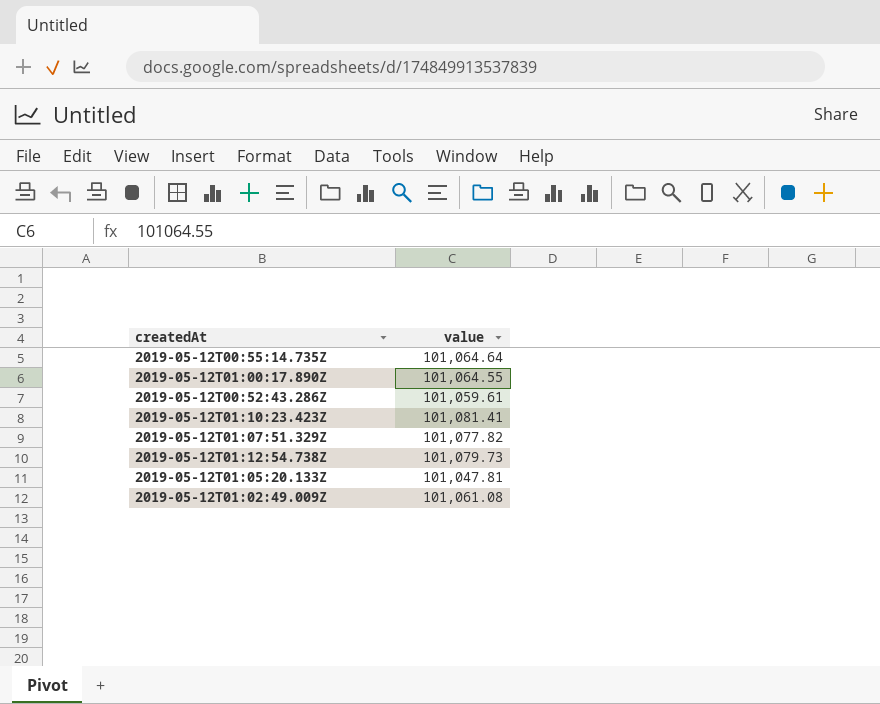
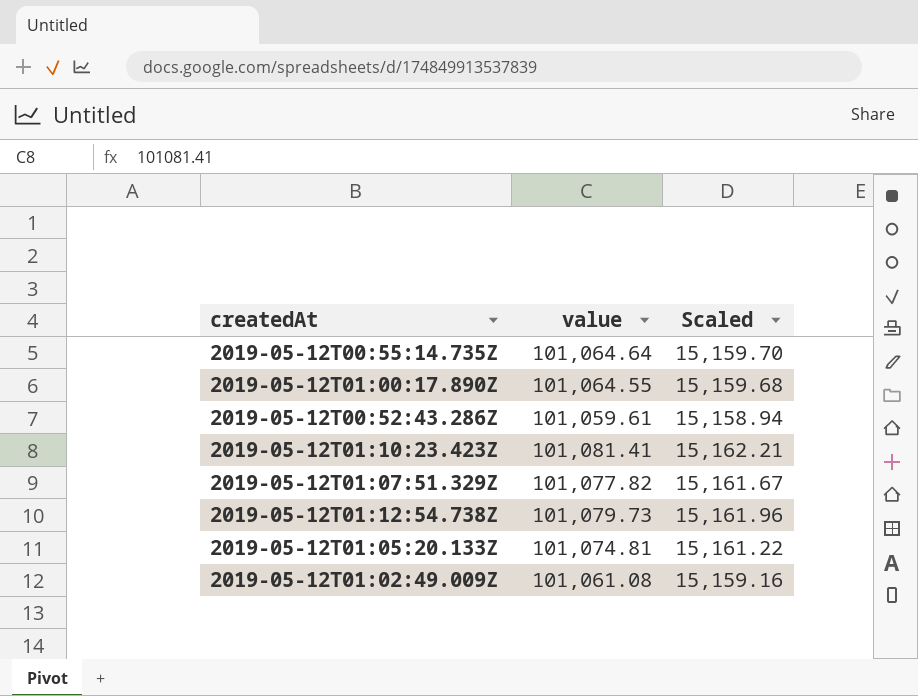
column Scaled | formula: none -> [value] * 0.15
2019-05-12T01:05:20.133Z | value: 101,047.81 -> 101,074.81

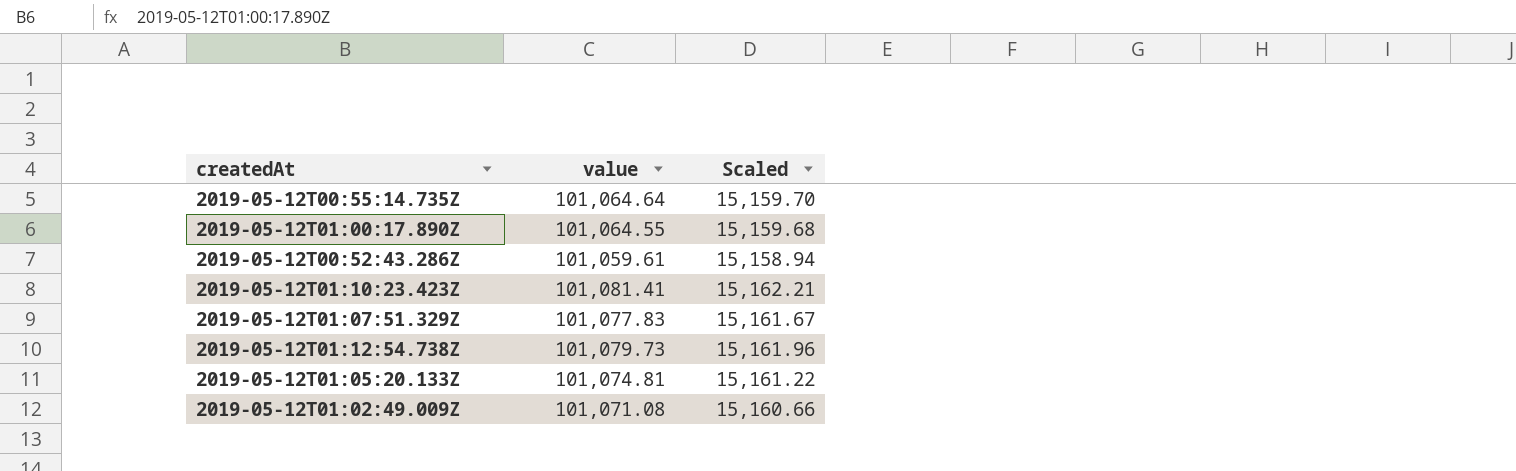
2019-05-12T01:07:51.329Z | value: 101,077.82 -> 101,077.83
2019-05-12T01:02:49.009Z | value: 101,061.08 -> 101,071.08
2019-05-12T01:02:49.009Z | Scaled: 15,159.16 -> 15,160.66

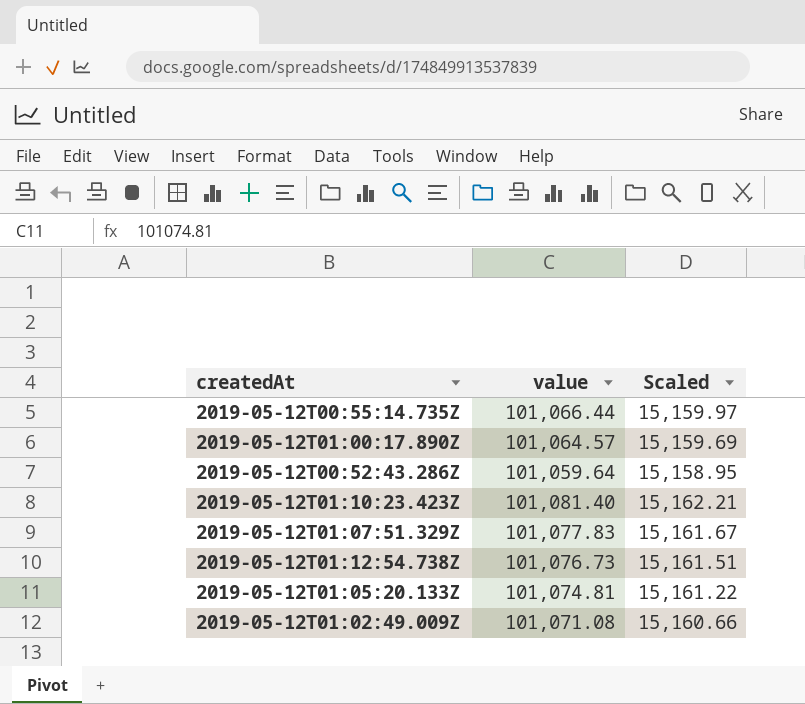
2019-05-12T00:55:14.735Z | value: 101,064.64 -> 101,066.44
2019-05-12T00:55:14.735Z | Scaled: 15,159.70 -> 15,159.97
2019-05-12T01:00:17.890Z | value: 101,064.55 -> 101,064.57
2019-05-12T01:00:17.890Z | Scaled: 15,159.68 -> 15,159.69
2019-05-12T00:52:43.286Z | value: 101,059.61 -> 101,059.64
2019-05-12T00:52:43.286Z | Scaled: 15,158.94 -> 15,158.95
2019-05-12T01:10:23.423Z | value: 101,081.41 -> 101,081.40
2019-05-12T01:12:54.738Z | value: 101,079.73 -> 101,076.73
2019-05-12T01:12:54.738Z | Scaled: 15,161.96 -> 15,161.51

